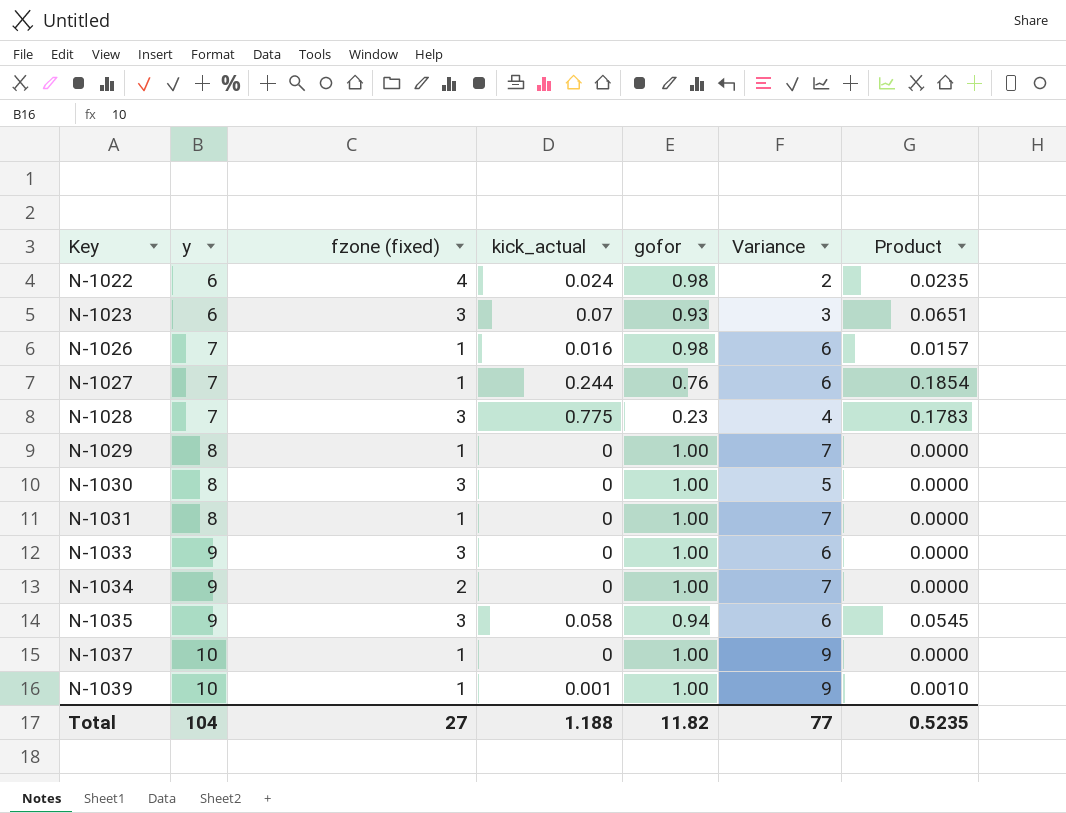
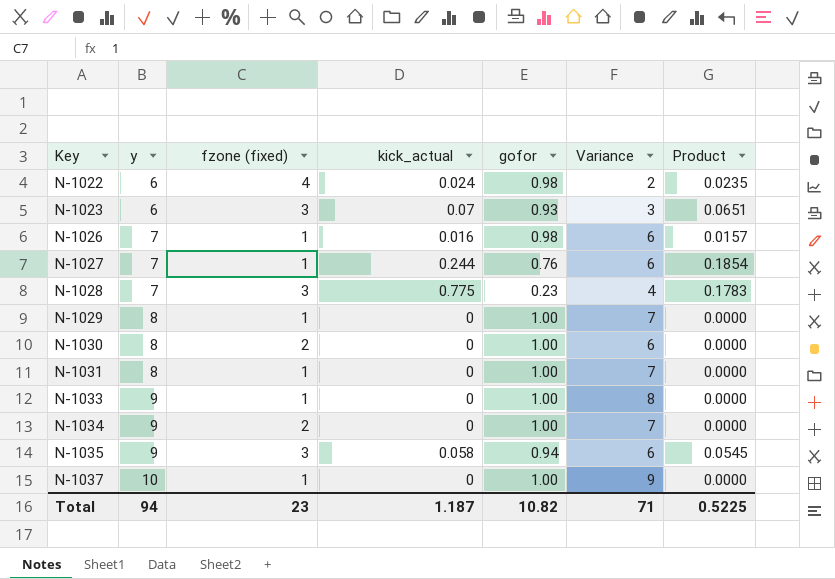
row N-1039: 10 | 1 | 0.001 | 1.00 | 9 | 0.0010 -> none
N-1030 | fzone (fixed): 3 -> 2
N-1030 | Variance: 5 -> 6
N-1033 | fzone (fixed): 3 -> 1
N-1033 | Variance: 6 -> 8
Total | y: 104 -> 94
Total | fzone (fixed): 27 -> 23
Total | kick_actual: 1.188 -> 1.187
Total | gofor: 11.82 -> 10.82
Total | Variance: 77 -> 71
Total | Product: 0.5235 -> 0.5225

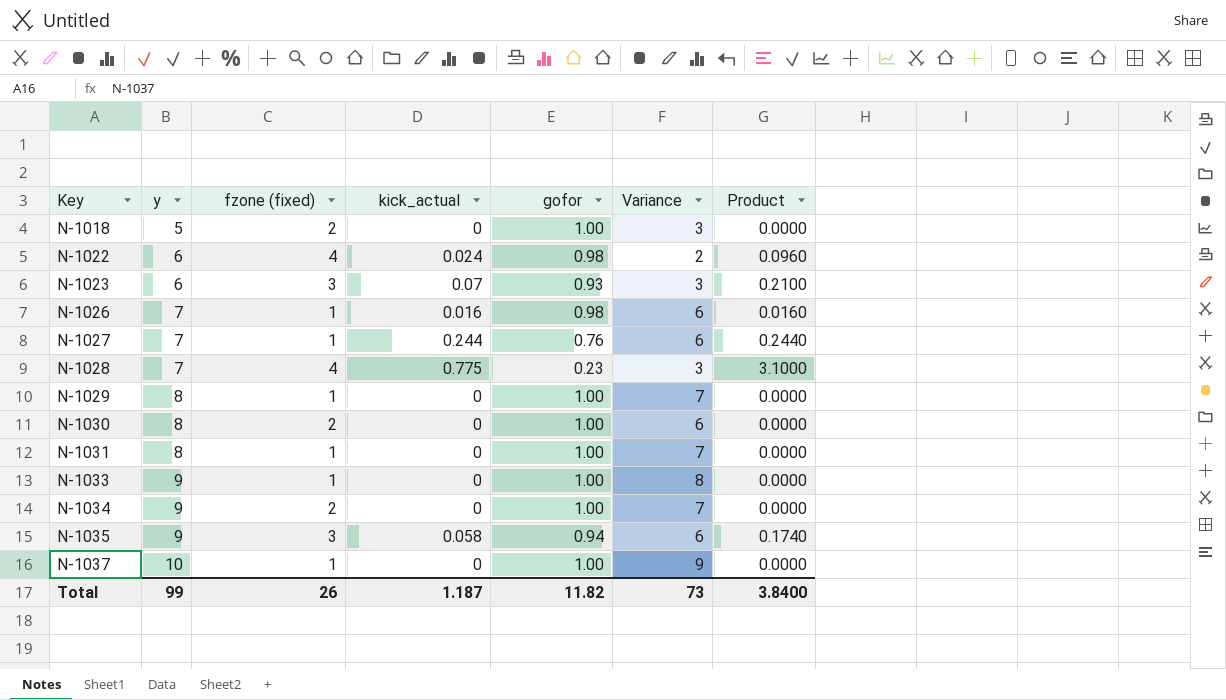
column Product | formula: [kick_actual] * [gofor] -> [fzone (fixed)] * [kick_actual]
row N-1018: none -> 5 | 2 | 0 | 1.00 | 3 | 0.0000
N-1028 | fzone (fixed): 3 -> 4
N-1028 | Variance: 4 -> 3
Total | y: 94 -> 99
Total | fzone (fixed): 23 -> 26
Total | gofor: 10.82 -> 11.82
Total | Variance: 71 -> 73
Total | Product: 0.5225 -> 3.8400

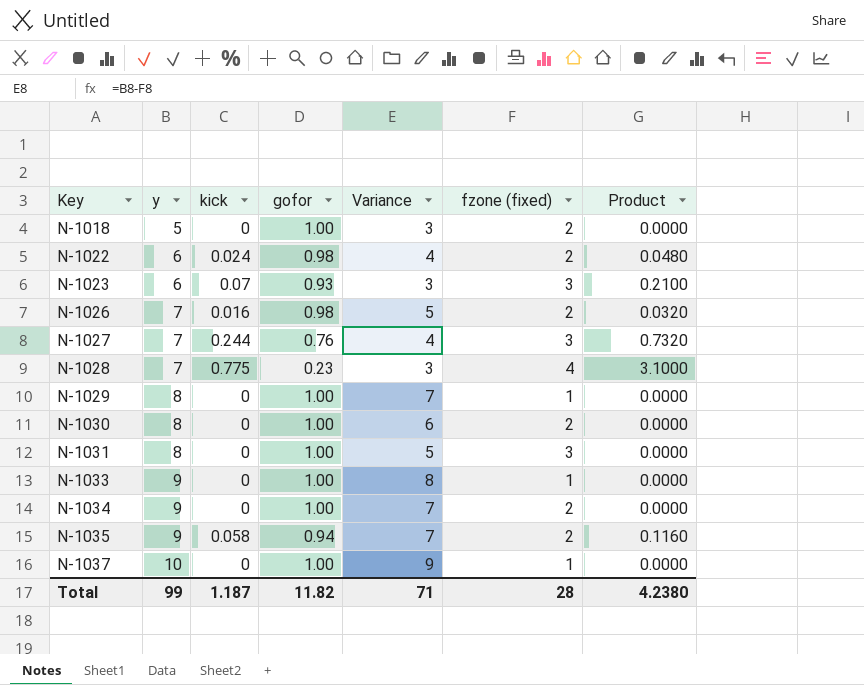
column name: kick_actual -> kick
column fzone (fixed) | position: 3 -> 6
N-1022 | Variance: 2 -> 4
N-1022 | fzone (fixed): 4 -> 2
N-1022 | Product: 0.0960 -> 0.0480
N-1026 | Variance: 6 -> 5
N-1026 | fzone (fixed): 1 -> 2
N-1026 | Product: 0.0160 -> 0.0320
N-1027 | Variance: 6 -> 4
N-1027 | fzone (fixed): 1 -> 3
N-1027 | Product: 0.2440 -> 0.7320
N-1031 | Variance: 7 -> 5
N-1031 | fzone (fixed): 1 -> 3
N-1035 | Variance: 6 -> 7
N-1035 | fzone (fixed): 3 -> 2
N-1035 | Product: 0.1740 -> 0.1160
Total | Variance: 73 -> 71
Total | fzone (fixed): 26 -> 28
Total | Product: 3.8400 -> 4.2380

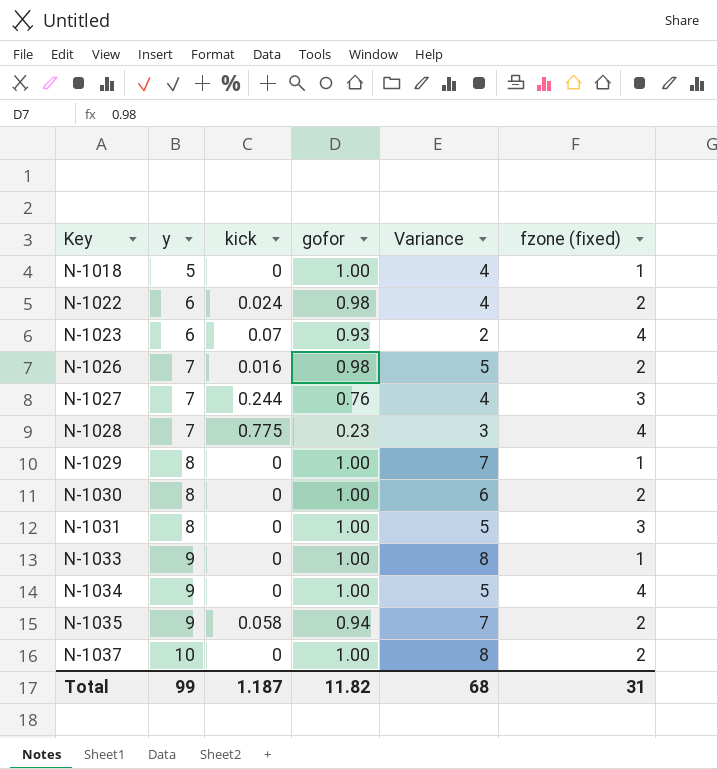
column Product | formula: [kick] * [fzone (fixed)] -> none
N-1018 | Variance: 3 -> 4
N-1018 | fzone (fixed): 2 -> 1
N-1023 | Variance: 3 -> 2
N-1023 | fzone (fixed): 3 -> 4
N-1034 | Variance: 7 -> 5
N-1034 | fzone (fixed): 2 -> 4
N-1037 | Variance: 9 -> 8
N-1037 | fzone (fixed): 1 -> 2
Total | Variance: 71 -> 68
Total | fzone (fixed): 28 -> 31

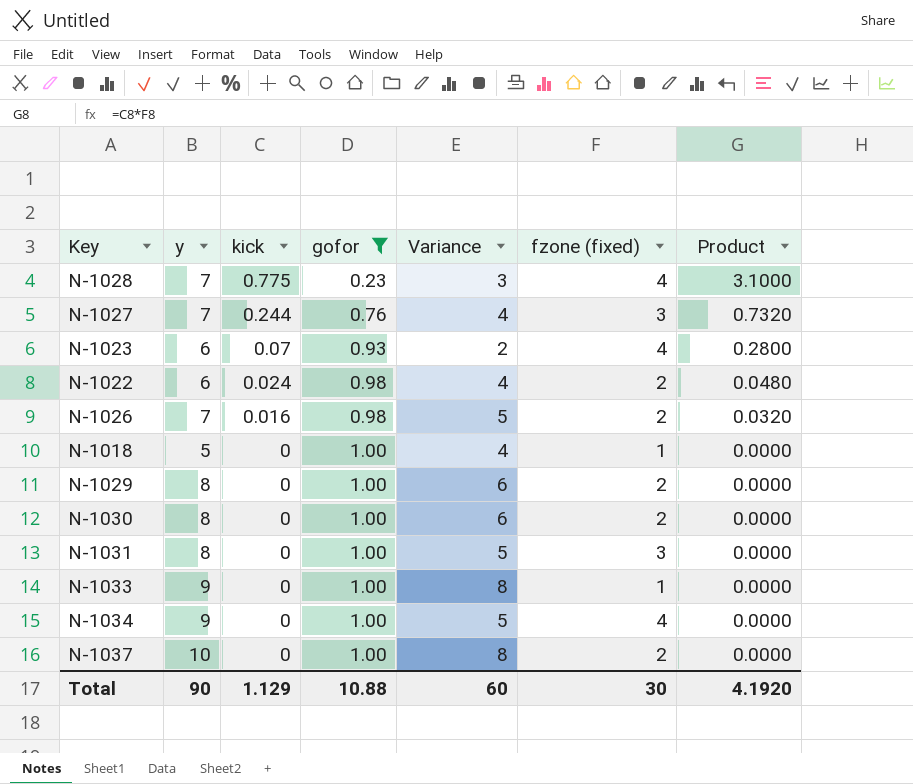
filter: none -> gofor != 0.94
row order: Key ascending -> kick descending
column Product | formula: none -> [kick] * [fzone (fixed)]
N-1029 | Variance: 7 -> 6
N-1029 | fzone (fixed): 1 -> 2
Total | y: 99 -> 90
Total | kick: 1.187 -> 1.129
Total | gofor: 11.82 -> 10.88
Total | Variance: 68 -> 60
Total | fzone (fixed): 31 -> 30

